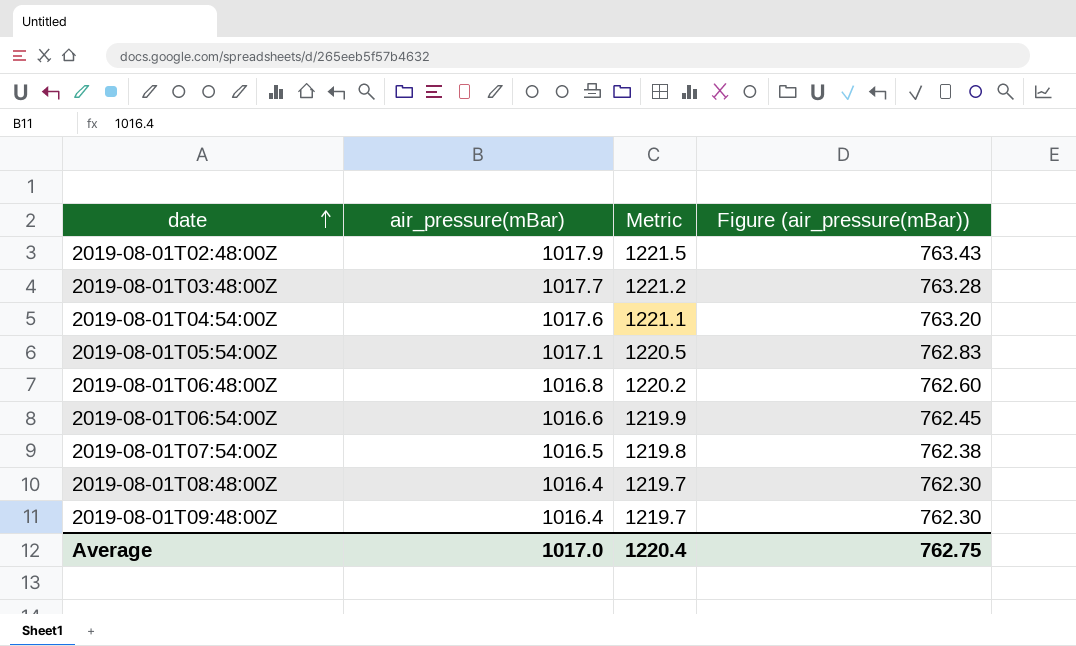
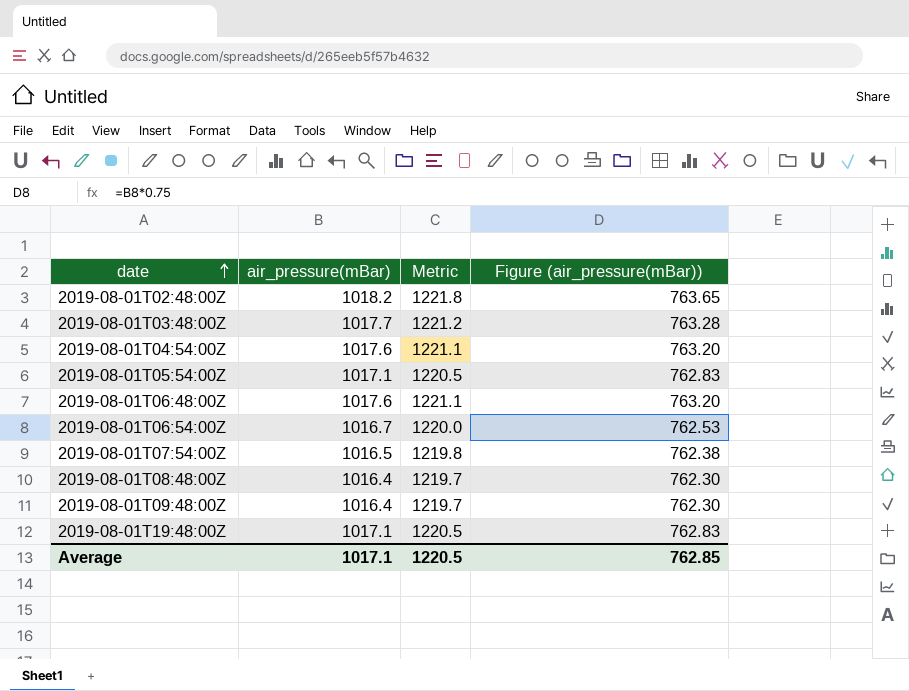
2019-08-01T02:48:00Z | air_pressure(mBar): 1017.9 -> 1018.2
2019-08-01T02:48:00Z | Metric: 1221.5 -> 1221.8
2019-08-01T02:48:00Z | Figure (air_pressure(mBar)): 763.43 -> 763.65
2019-08-01T06:48:00Z | air_pressure(mBar): 1016.8 -> 1017.6
2019-08-01T06:48:00Z | Metric: 1220.2 -> 1221.1
2019-08-01T06:48:00Z | Figure (air_pressure(mBar)): 762.60 -> 763.20
2019-08-01T06:54:00Z | air_pressure(mBar): 1016.6 -> 1016.7
2019-08-01T06:54:00Z | Metric: 1219.9 -> 1220.0
2019-08-01T06:54:00Z | Figure (air_pressure(mBar)): 762.45 -> 762.53
row 2019-08-01T19:48:00Z: none -> 1017.1 | 1220.5 | 762.83
Average | air_pressure(mBar): 1017.0 -> 1017.1
Average | Metric: 1220.4 -> 1220.5
Average | Figure (air_pressure(mBar)): 762.75 -> 762.85

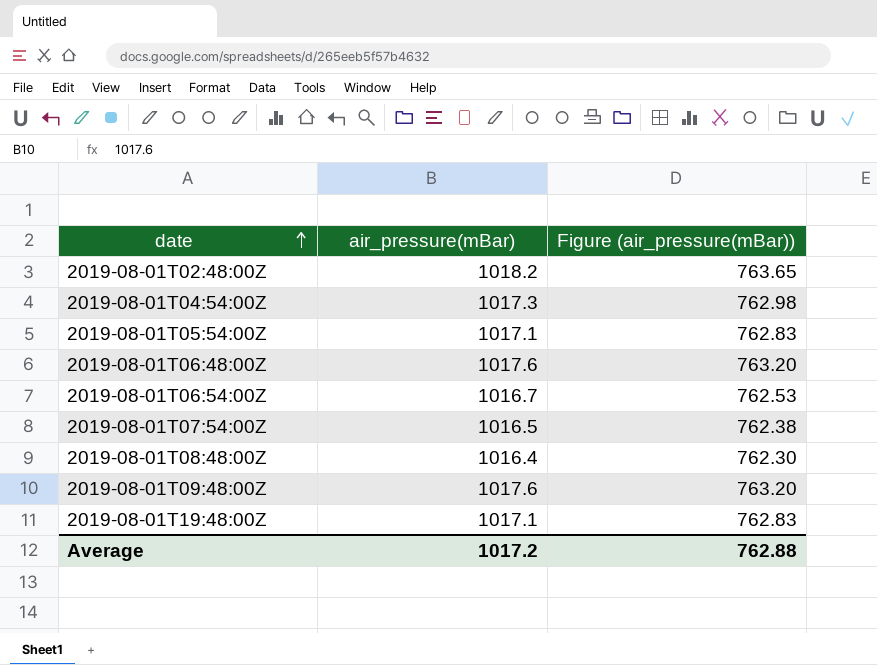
column Metric | formula: [air_pressure(mBar)] * 1.2 -> none
row 2019-08-01T03:48:00Z: 1017.7 | 1221.2 | 763.28 -> none
2019-08-01T04:54:00Z | air_pressure(mBar): 1017.6 -> 1017.3
2019-08-01T04:54:00Z | Figure (air_pressure(mBar)): 763.20 -> 762.98
2019-08-01T09:48:00Z | air_pressure(mBar): 1016.4 -> 1017.6
2019-08-01T09:48:00Z | Figure (air_pressure(mBar)): 762.30 -> 763.20
Average | air_pressure(mBar): 1017.1 -> 1017.2
Average | Figure (air_pressure(mBar)): 762.85 -> 762.88

